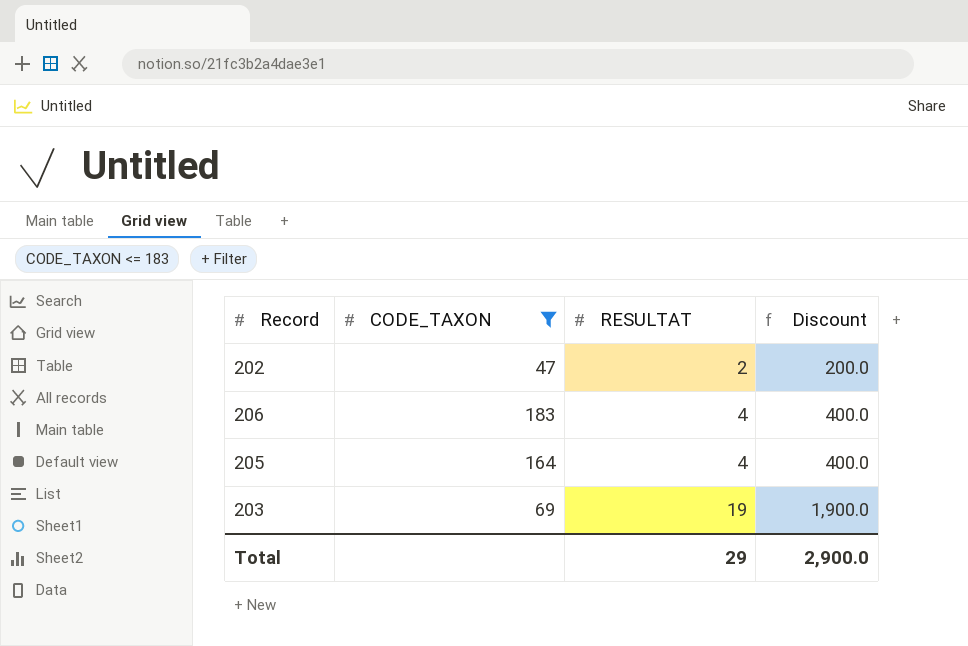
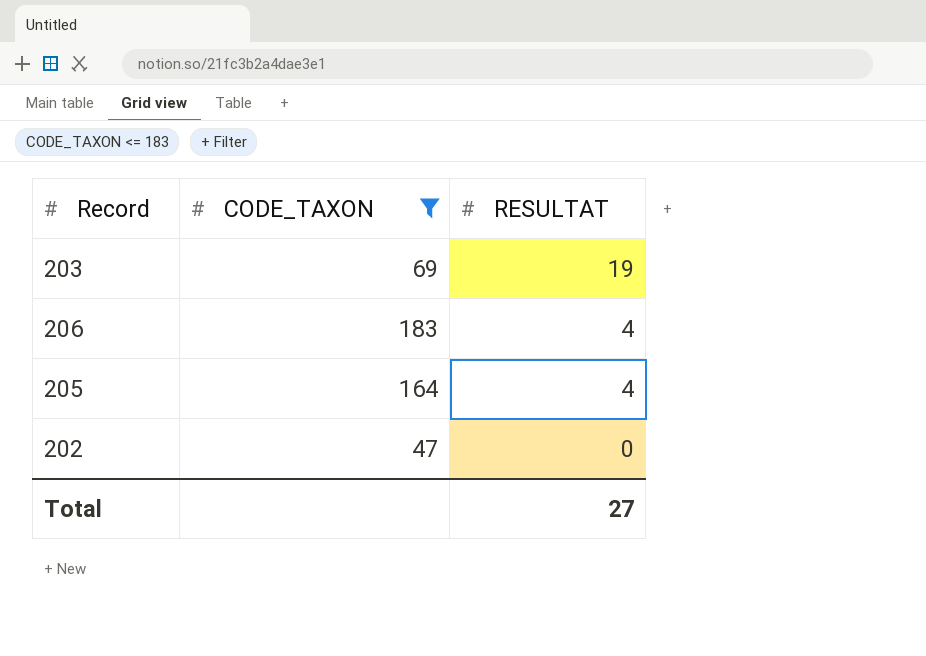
row order: RESULTAT ascending -> RESULTAT descending
column Discount | formula: [RESULTAT] * 100 -> none
202 | RESULTAT: 2 -> 0
Total | RESULTAT: 29 -> 27

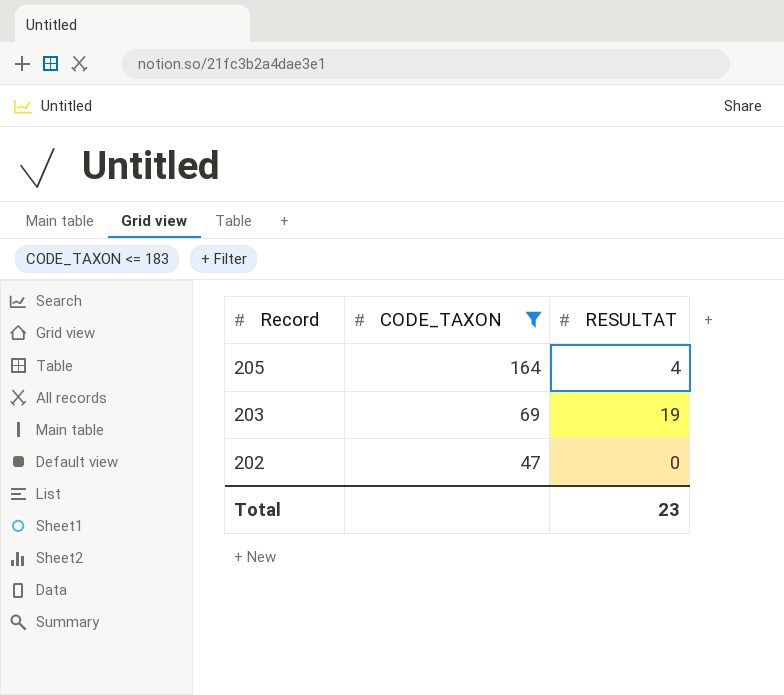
row order: RESULTAT descending -> Record descending
row 206: 183 | 4 -> none
Total | RESULTAT: 27 -> 23

